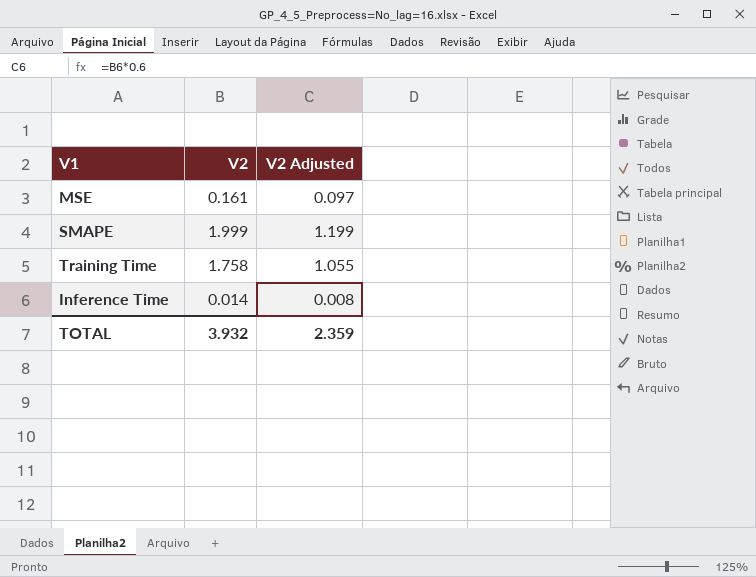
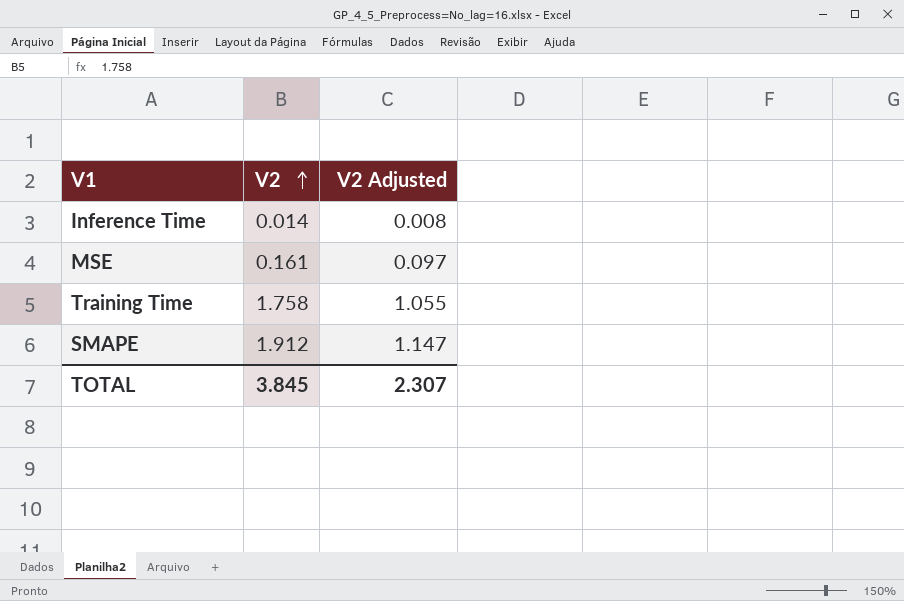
row order: none -> V2 ascending
SMAPE | V2: 1.999 -> 1.912
SMAPE | V2 Adjusted: 1.199 -> 1.147
TOTAL | V2: 3.932 -> 3.845
TOTAL | V2 Adjusted: 2.359 -> 2.307

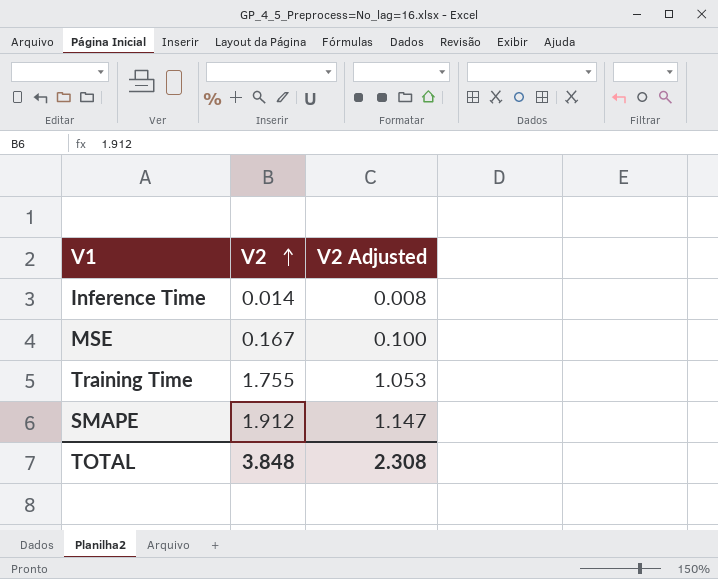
MSE | V2: 0.161 -> 0.167
MSE | V2 Adjusted: 0.097 -> 0.100
Training Time | V2: 1.758 -> 1.755
Training Time | V2 Adjusted: 1.055 -> 1.053
TOTAL | V2: 3.845 -> 3.848
TOTAL | V2 Adjusted: 2.307 -> 2.308

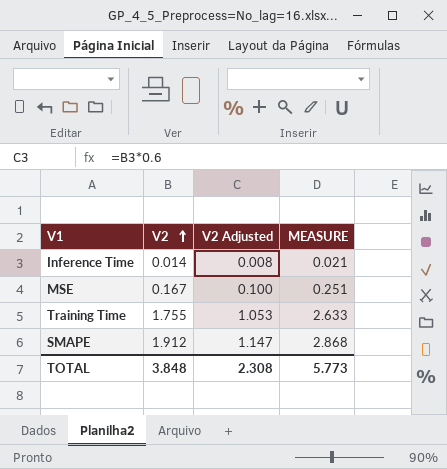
column MEASURE | formula: none -> [V2] * 1.5

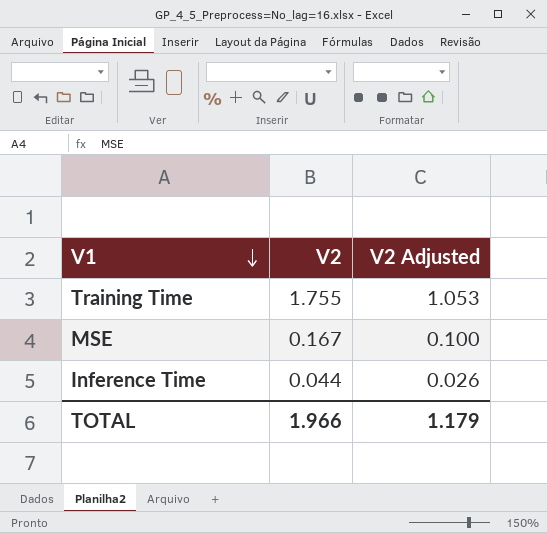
row order: V2 ascending -> V1 descending
column MEASURE | formula: [V2] * 1.5 -> none
row SMAPE: 1.912 | 1.147 | 2.868 -> none
Inference Time | V2: 0.014 -> 0.044
Inference Time | V2 Adjusted: 0.008 -> 0.026
TOTAL | V2: 3.848 -> 1.966
TOTAL | V2 Adjusted: 2.308 -> 1.179

